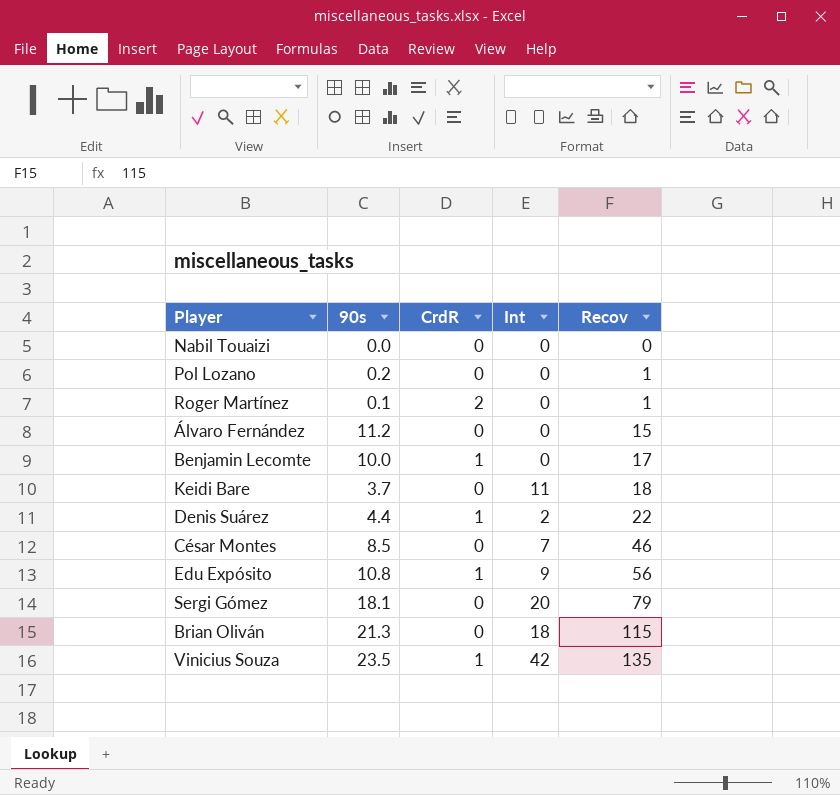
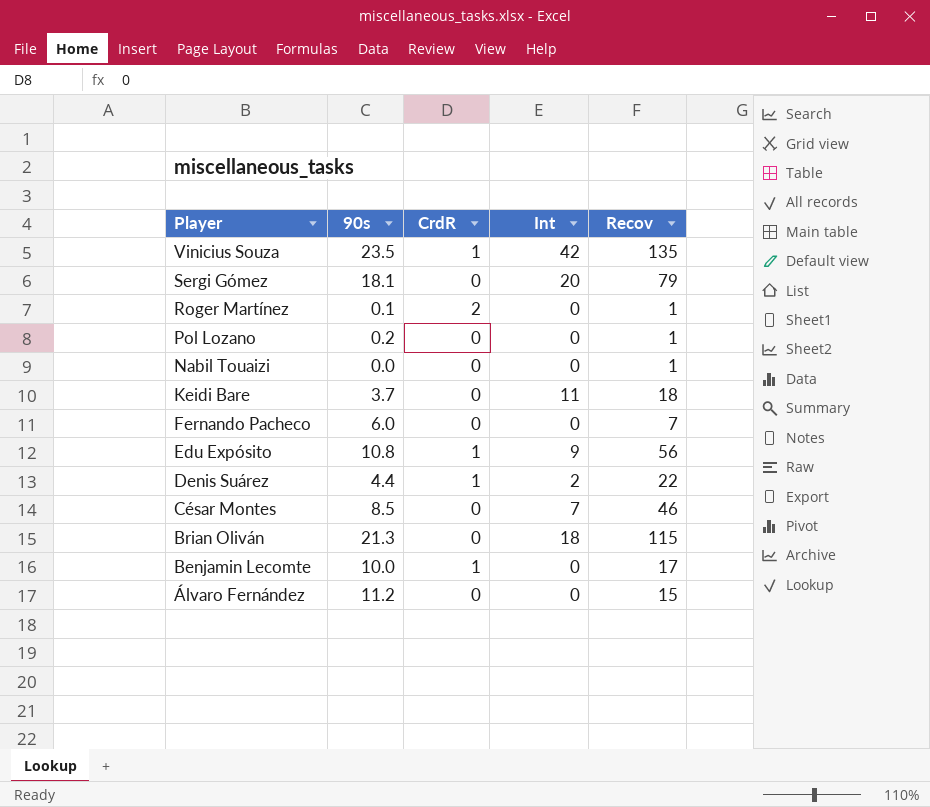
row order: Recov ascending -> Player descending
Nabil Touaizi | Recov: 0 -> 1
row Fernando Pacheco: none -> 6.0 | 0 | 0 | 7

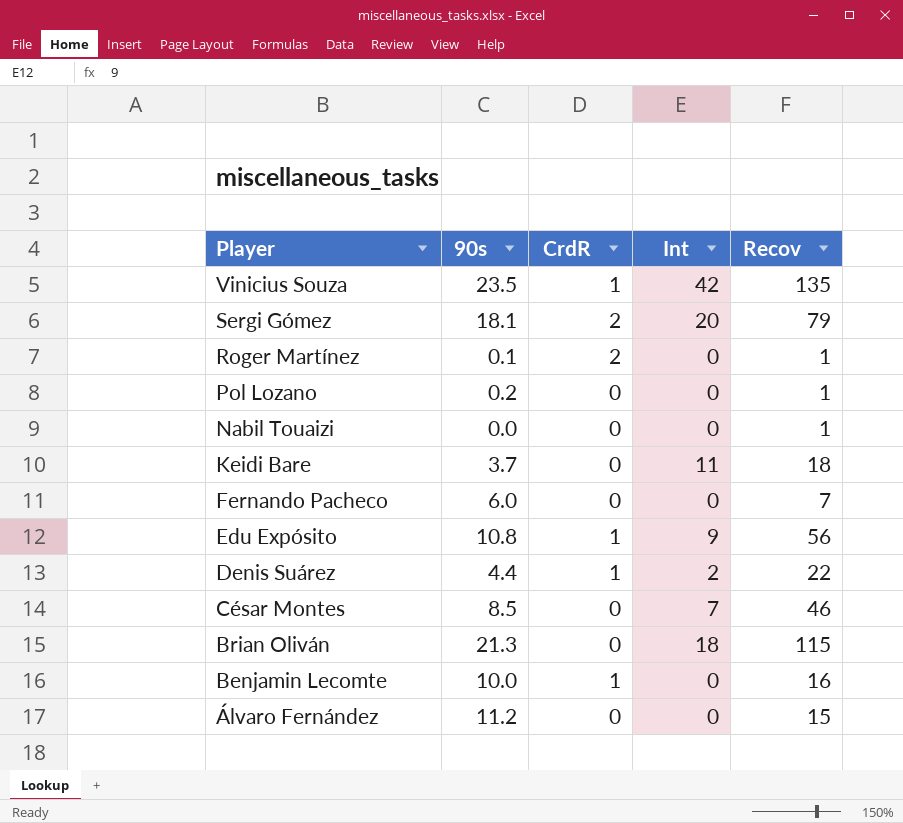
Sergi Gómez | CrdR: 0 -> 2
Benjamin Lecomte | Recov: 17 -> 16

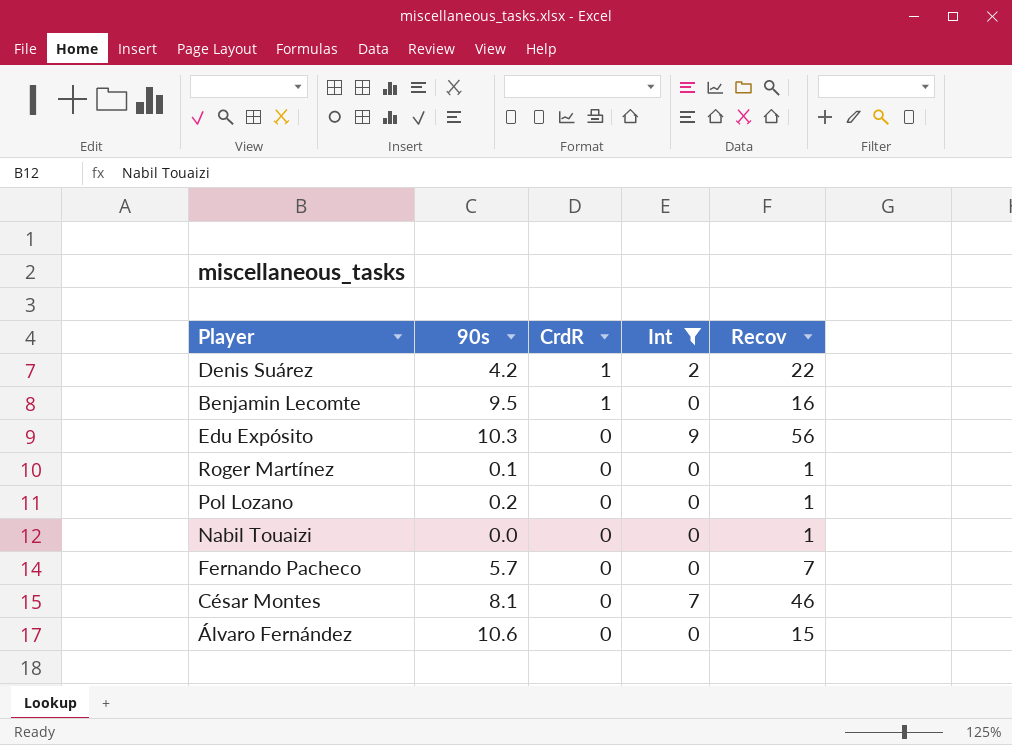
filter: none -> Int <= 9
row order: Player descending -> CrdR descending
Denis Suárez | 90s: 4.4 -> 4.2
Benjamin Lecomte | 90s: 10.0 -> 9.5
Edu Expósito | 90s: 10.8 -> 10.3
Edu Expósito | CrdR: 1 -> 0
Roger Martínez | CrdR: 2 -> 0
Fernando Pacheco | 90s: 6.0 -> 5.7
César Montes | 90s: 8.5 -> 8.1
Álvaro Fernández | 90s: 11.2 -> 10.6

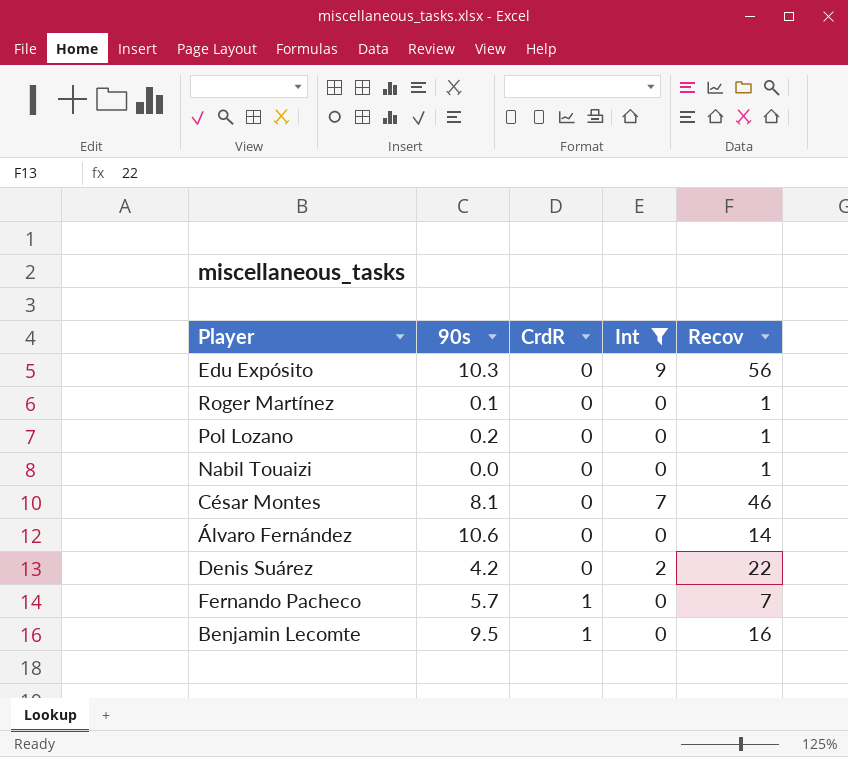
row order: CrdR descending -> CrdR ascending
Álvaro Fernández | Recov: 15 -> 14
Denis Suárez | CrdR: 1 -> 0
Fernando Pacheco | CrdR: 0 -> 1

